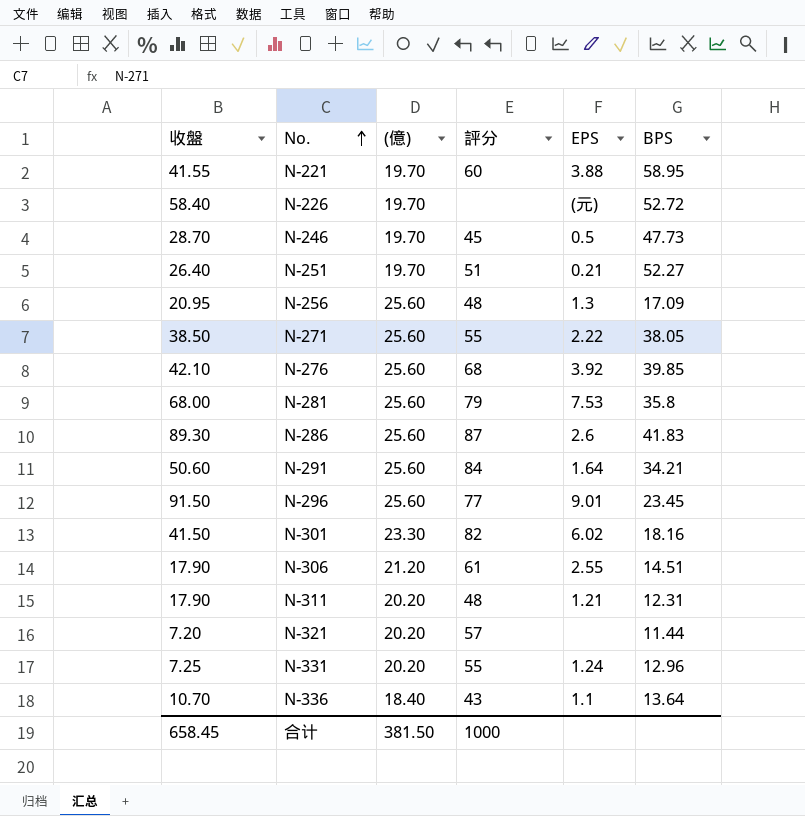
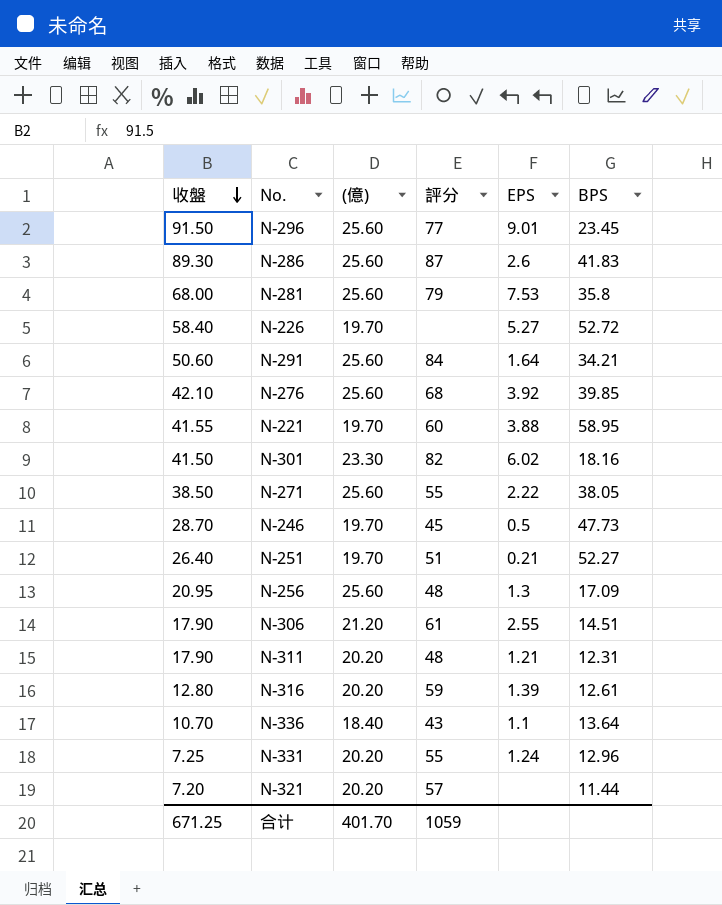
row order: No. ascending -> 收盤 descending
N-226 | EPS: (元) -> 5.27
row N-316: none -> 12.80 | 20.20 | 59 | 1.39 | 12.61
合计 | 收盤: 658.45 -> 671.25
合计 | (億): 381.50 -> 401.70
合计 | 評分: 1000 -> 1059

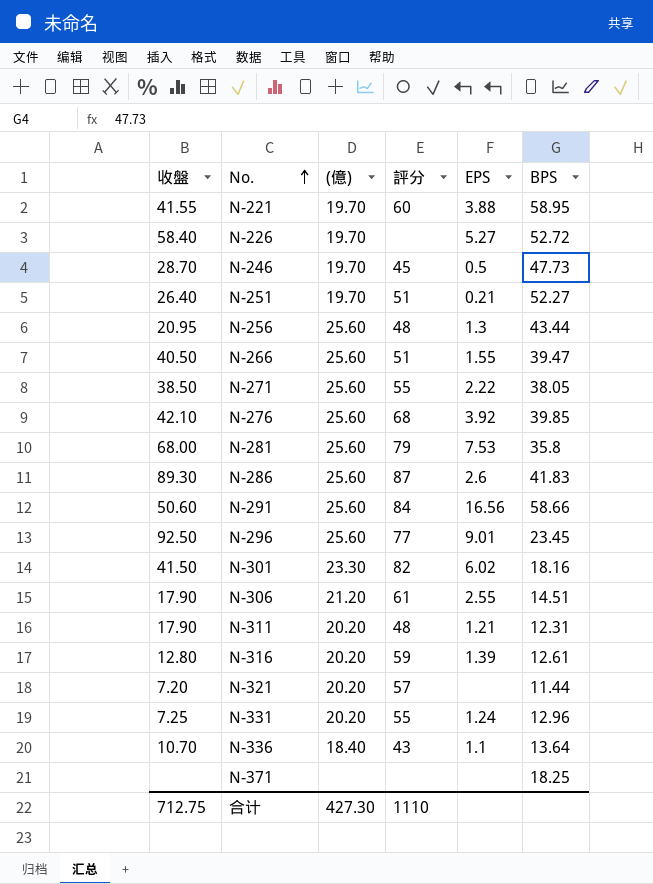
row order: 收盤 descending -> No. ascending
N-256 | BPS: 17.09 -> 43.44
row N-266: none -> 40.50 | 25.60 | 51 | 1.55 | 39.47
N-291 | EPS: 1.64 -> 16.56
N-291 | BPS: 34.21 -> 58.66
N-296 | 收盤: 91.50 -> 92.50
row N-371: none -> none | none | none | none | 18.25
合计 | 收盤: 671.25 -> 712.75
合计 | (億): 401.70 -> 427.30
合计 | 評分: 1059 -> 1110

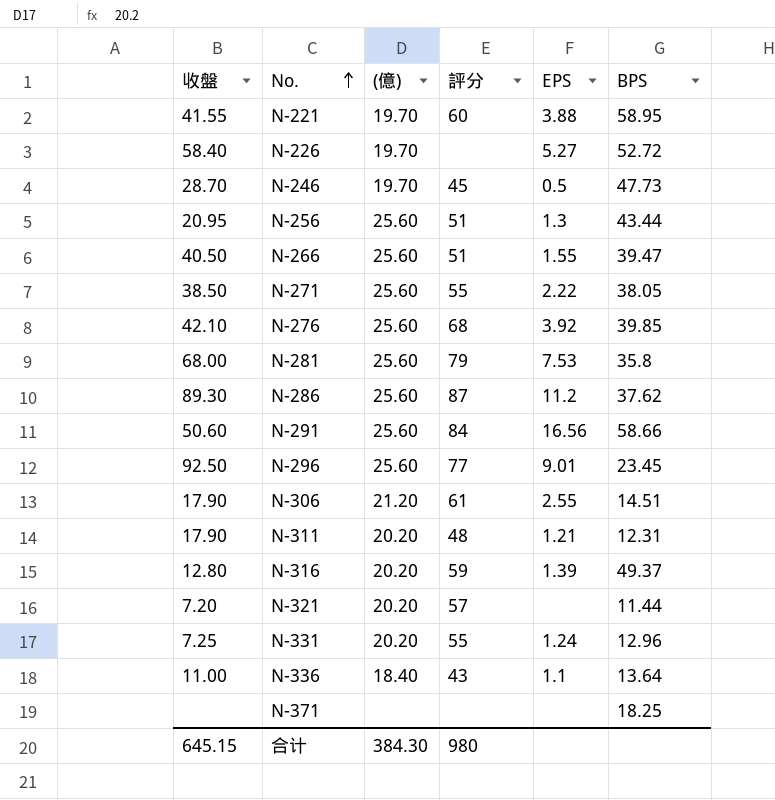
row N-251: 26.40 | 19.70 | 51 | 0.21 | 52.27 -> none
row N-301: 41.50 | 23.30 | 82 | 6.02 | 18.16 -> none
N-256 | 評分: 48 -> 51
N-286 | EPS: 2.6 -> 11.2
N-286 | BPS: 41.83 -> 37.62
N-316 | BPS: 12.61 -> 49.37
N-336 | 收盤: 10.70 -> 11.00
合计 | 收盤: 712.75 -> 645.15
合计 | (億): 427.30 -> 384.30
合计 | 評分: 1110 -> 980

